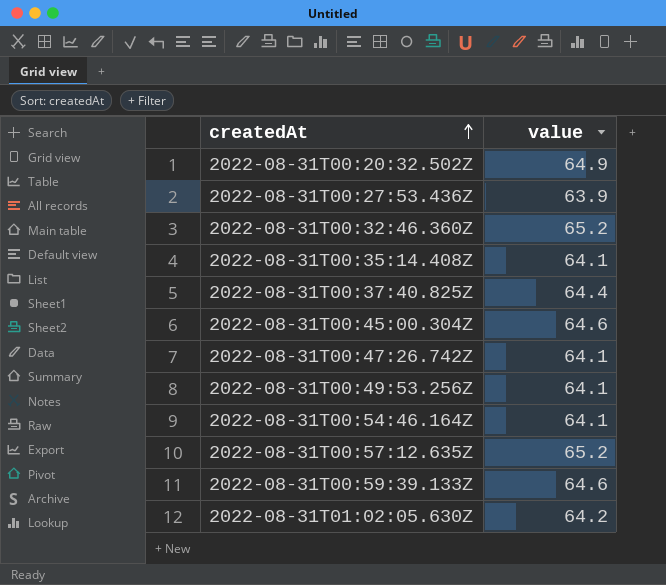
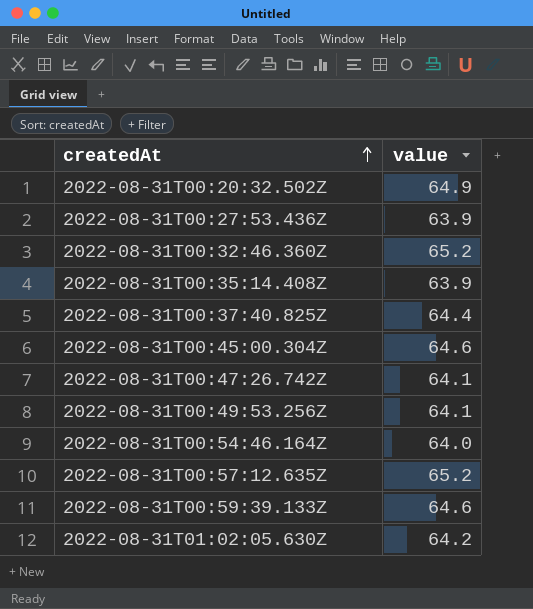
2022-08-31T00:35:14.408Z | value: 64.1 -> 63.9
2022-08-31T00:54:46.164Z | value: 64.1 -> 64.0

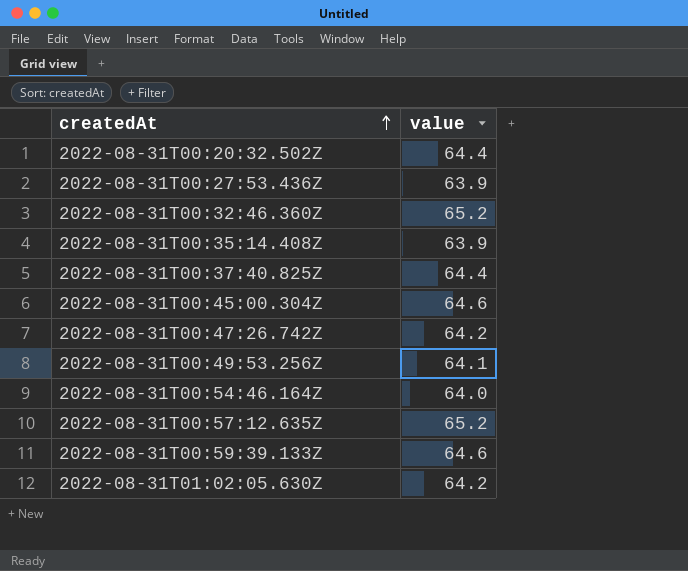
2022-08-31T00:20:32.502Z | value: 64.9 -> 64.4
2022-08-31T00:47:26.742Z | value: 64.1 -> 64.2

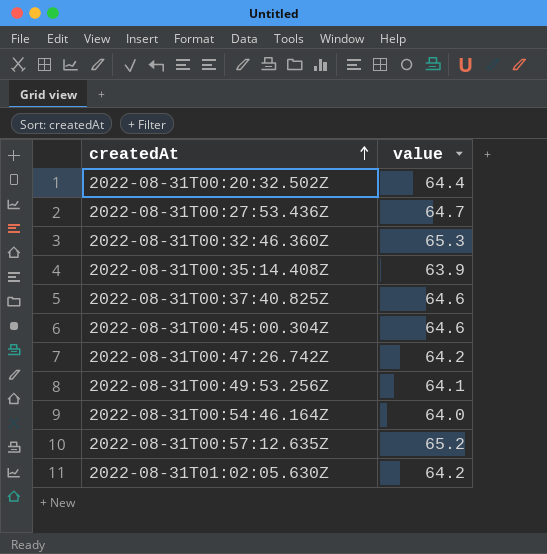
row 2022-08-31T00:59:39.133Z: 64.6 -> none
2022-08-31T00:27:53.436Z | value: 63.9 -> 64.7
2022-08-31T00:32:46.360Z | value: 65.2 -> 65.3
2022-08-31T00:37:40.825Z | value: 64.4 -> 64.6

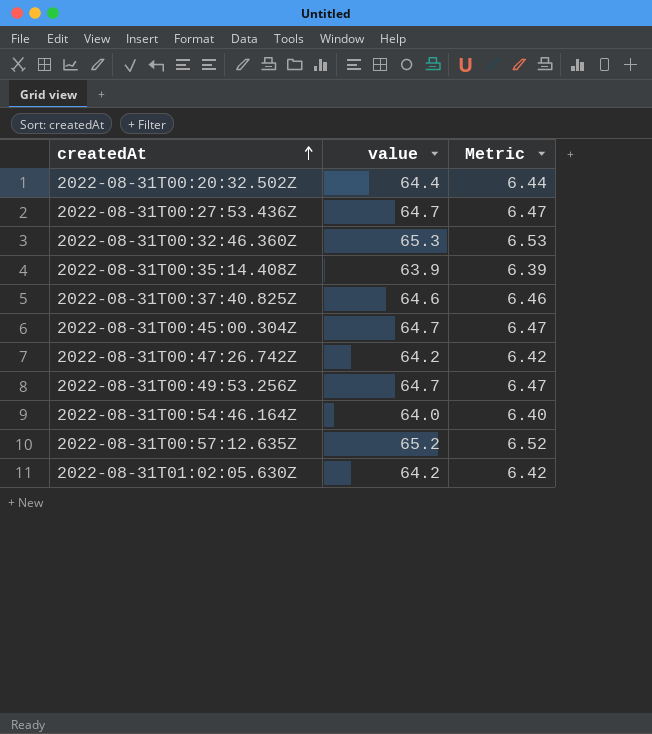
column Metric | formula: none -> [value] * 0.1
2022-08-31T00:45:00.304Z | value: 64.6 -> 64.7
2022-08-31T00:49:53.256Z | value: 64.1 -> 64.7

